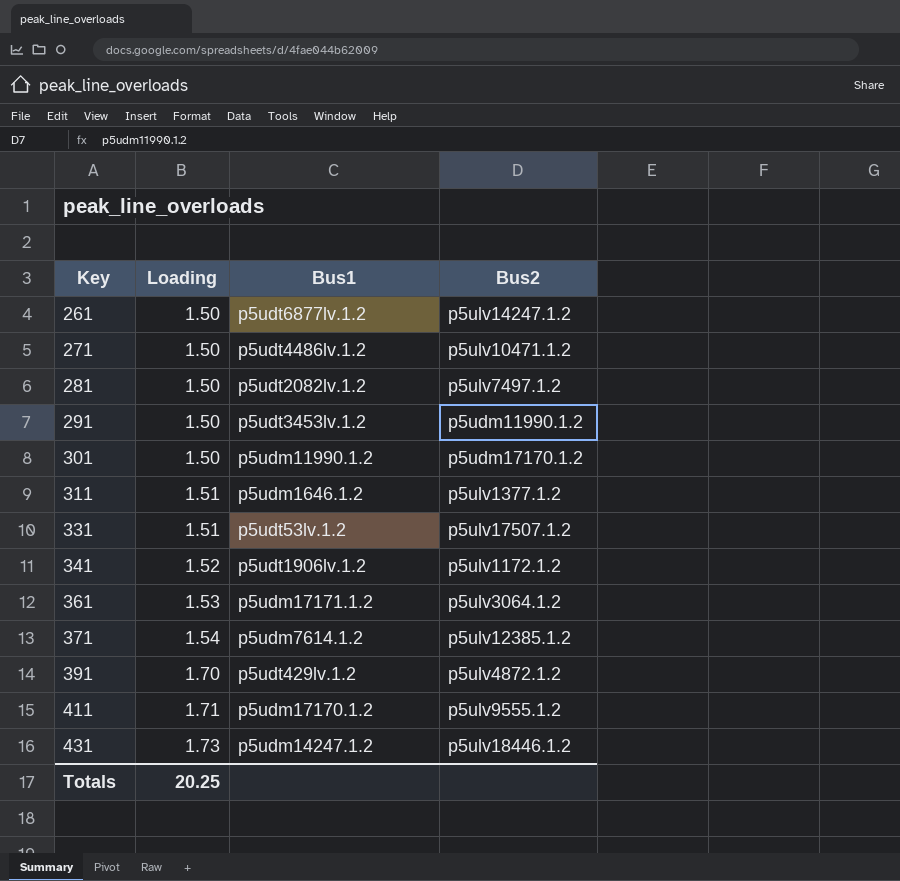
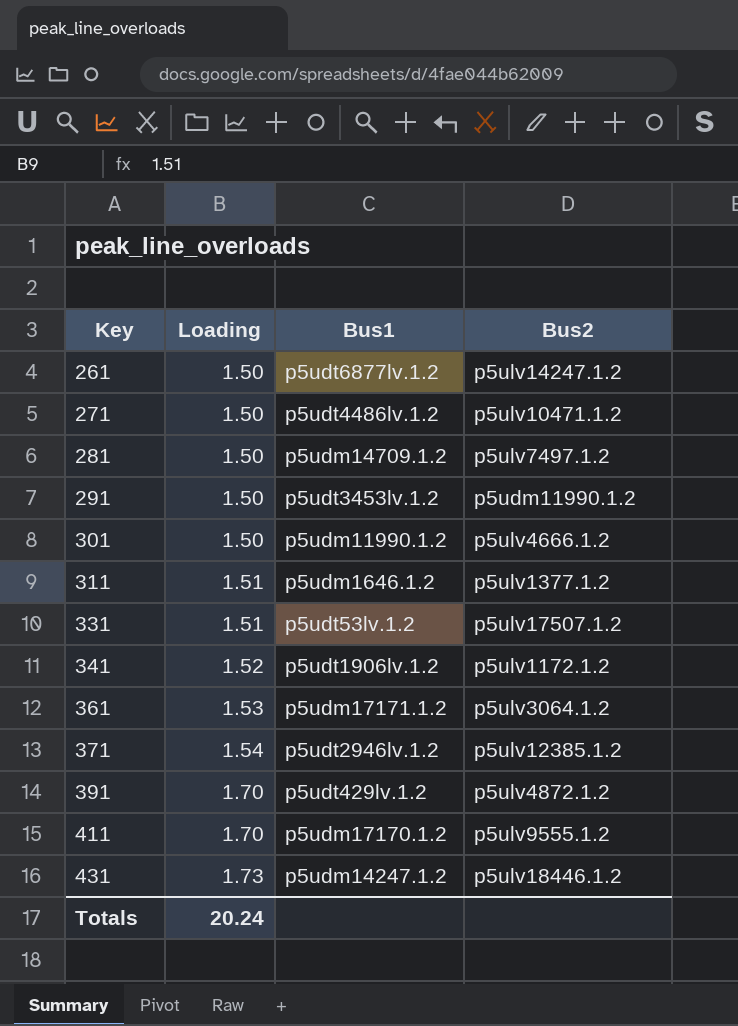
281 | Bus1: p5udt2082lv.1.2 -> p5udm14709.1.2
301 | Bus2: p5udm17170.1.2 -> p5ulv4666.1.2
371 | Bus1: p5udm7614.1.2 -> p5udt2946lv.1.2
411 | Loading: 1.71 -> 1.70
Totals | Loading: 20.25 -> 20.24

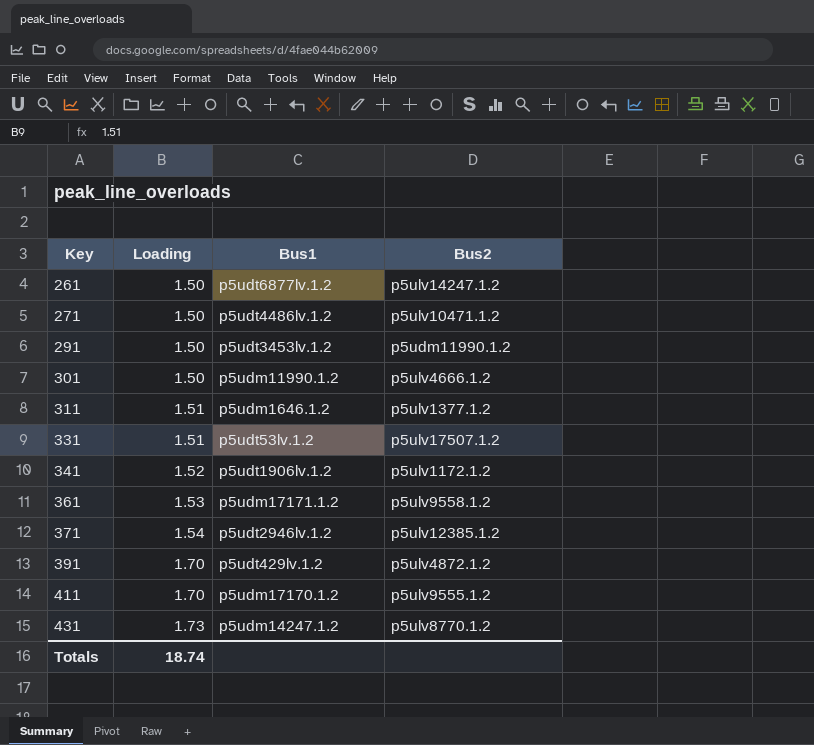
row 281: 1.50 | p5udm14709.1.2 | p5ulv7497.1.2 -> none
361 | Bus2: p5ulv3064.1.2 -> p5ulv9558.1.2
431 | Bus2: p5ulv18446.1.2 -> p5ulv8770.1.2
Totals | Loading: 20.24 -> 18.74

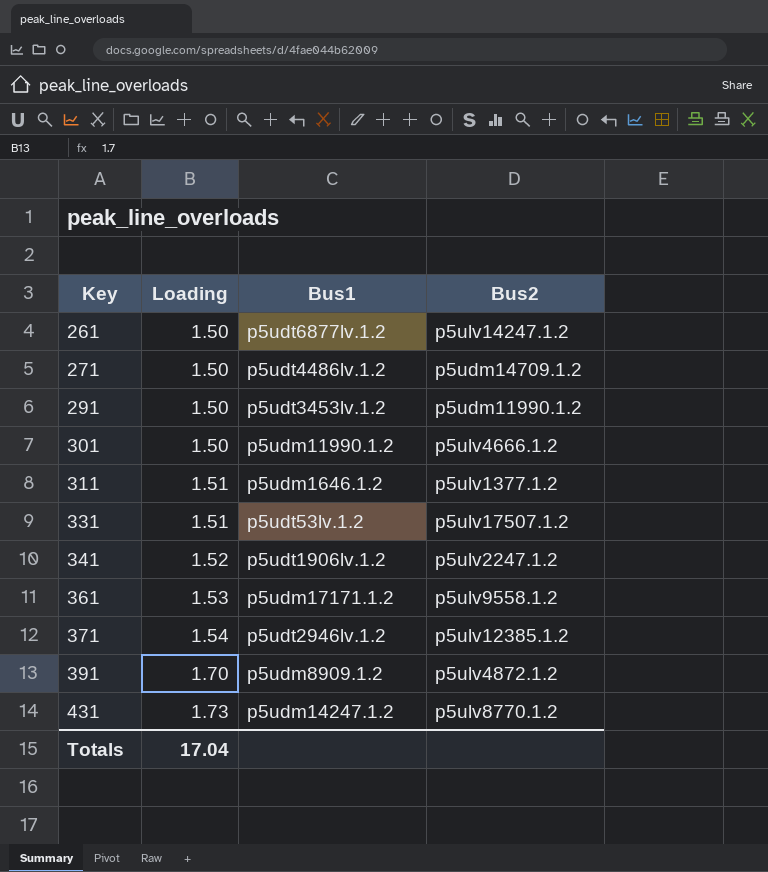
row 411: 1.70 | p5udm17170.1.2 | p5ulv9555.1.2 -> none
271 | Bus2: p5ulv10471.1.2 -> p5udm14709.1.2
341 | Bus2: p5ulv1172.1.2 -> p5ulv2247.1.2
391 | Bus1: p5udt429lv.1.2 -> p5udm8909.1.2
Totals | Loading: 18.74 -> 17.04

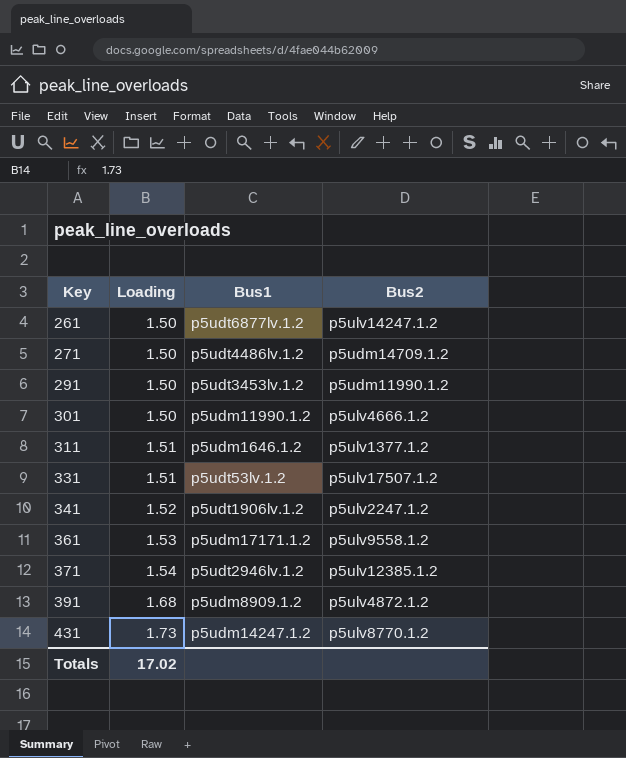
391 | Loading: 1.70 -> 1.68
Totals | Loading: 17.04 -> 17.02

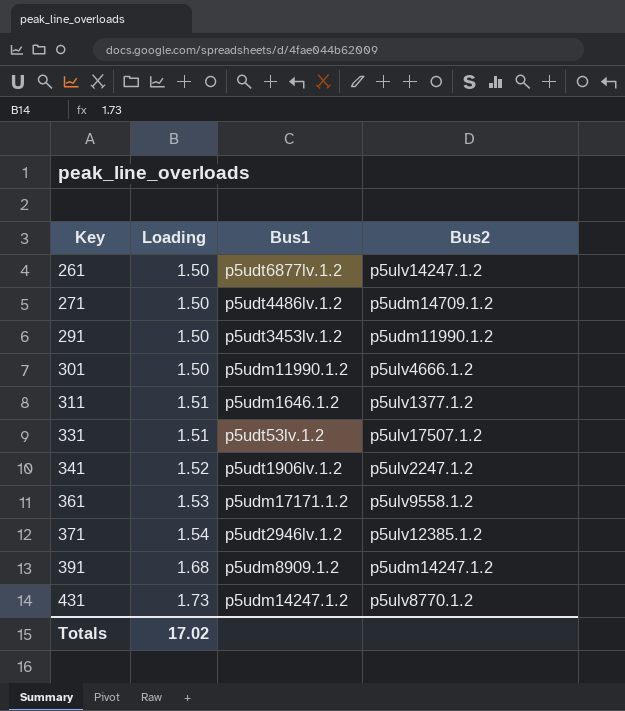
391 | Bus2: p5ulv4872.1.2 -> p5udm14247.1.2

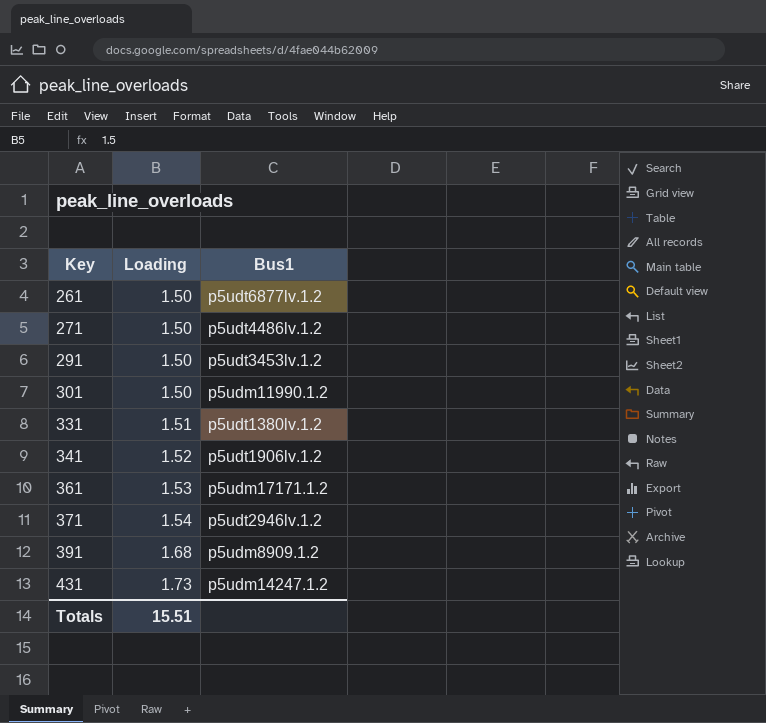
column Bus2 | position: 4 -> none
row 311: 1.51 | p5udm1646.1.2 | p5ulv1377.1.2 -> none
331 | Bus1: p5udt53lv.1.2 -> p5udt1380lv.1.2
Totals | Loading: 17.02 -> 15.51

